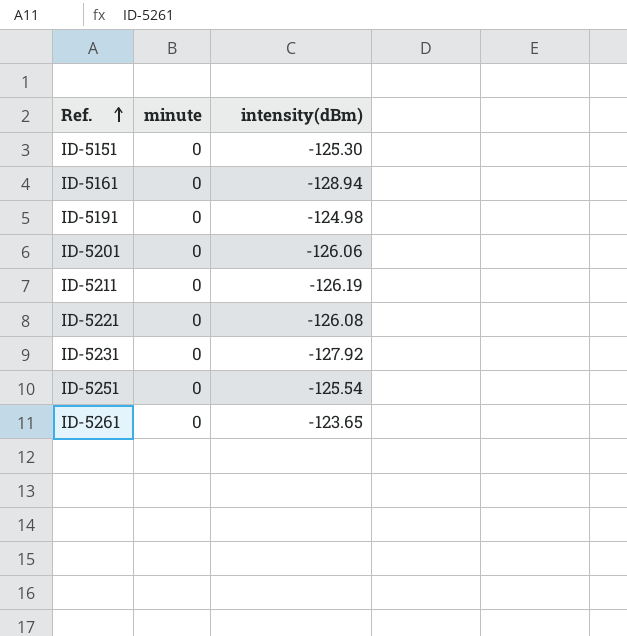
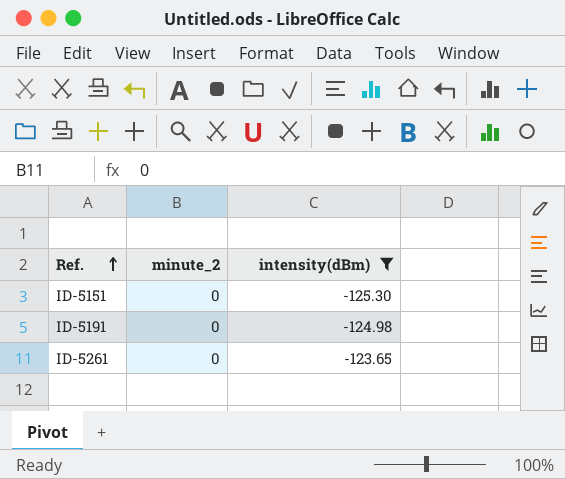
filter: none -> intensity(dBm) >= -125.30
column name: minute -> minute_2

